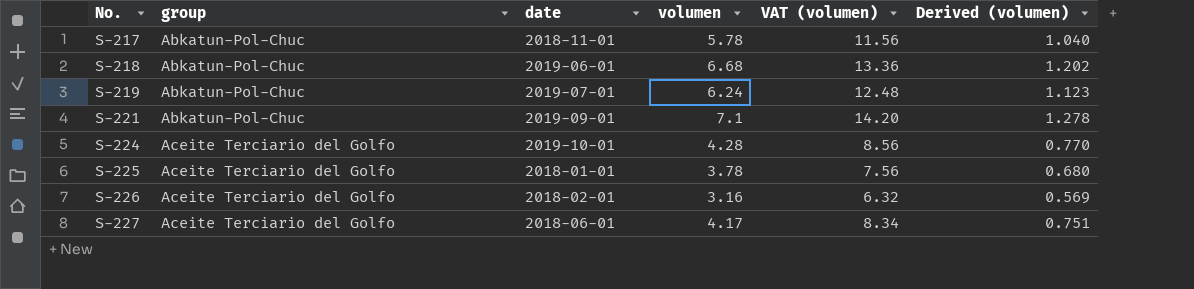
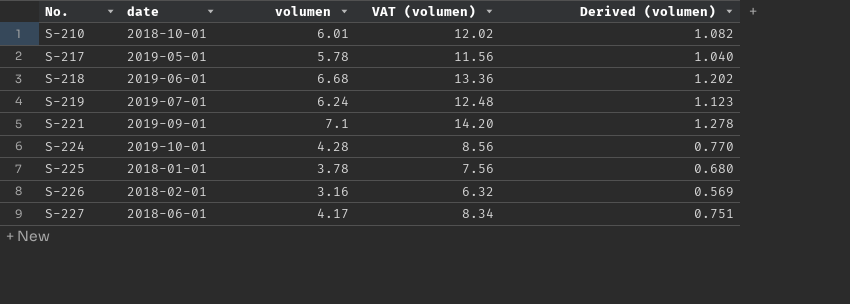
column group | position: 2 -> none
row S-210: none -> 2018-10-01 | 6.01 | 12.02 | 1.082
S-217 | date: 2018-11-01 -> 2019-05-01

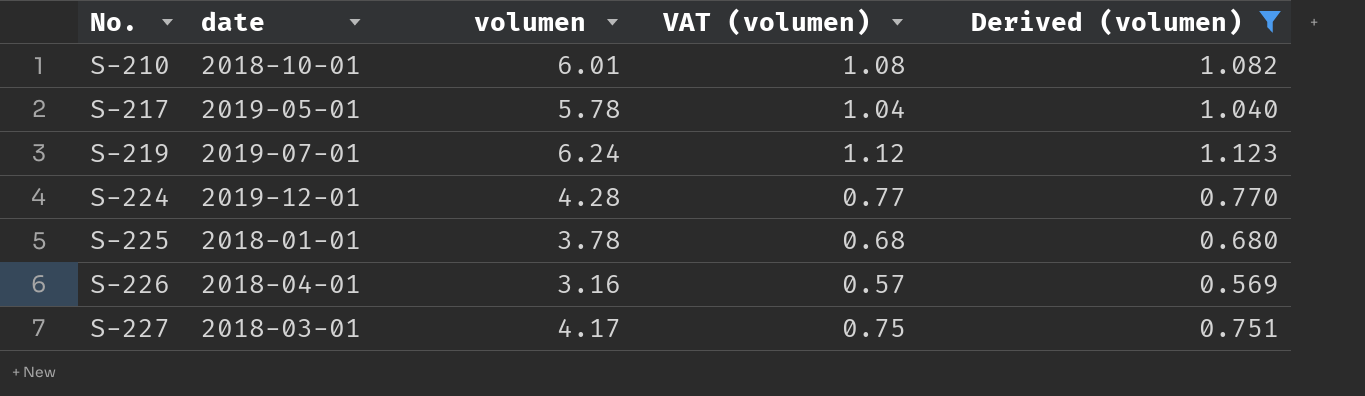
filter: none -> Derived (volumen) <= 1.123
column VAT (volumen) | formula: [volumen] * 2 -> [volumen] * 0.18
S-224 | date: 2019-10-01 -> 2019-12-01
S-226 | date: 2018-02-01 -> 2018-04-01
S-227 | date: 2018-06-01 -> 2018-03-01

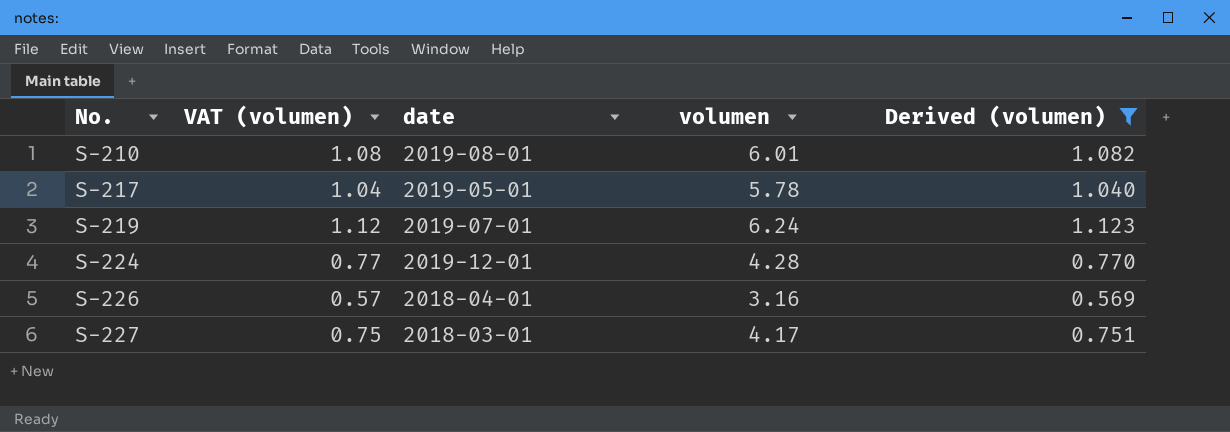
column VAT (volumen) | position: 4 -> 2
row S-225: 2018-01-01 | 3.78 | 0.68 | 0.680 -> none
S-210 | date: 2018-10-01 -> 2019-08-01

